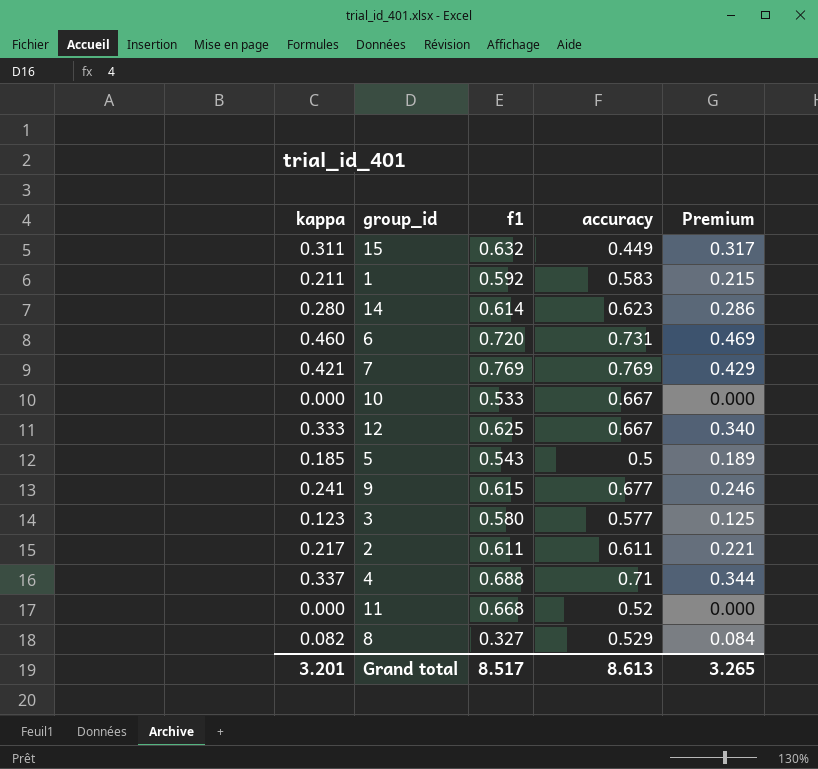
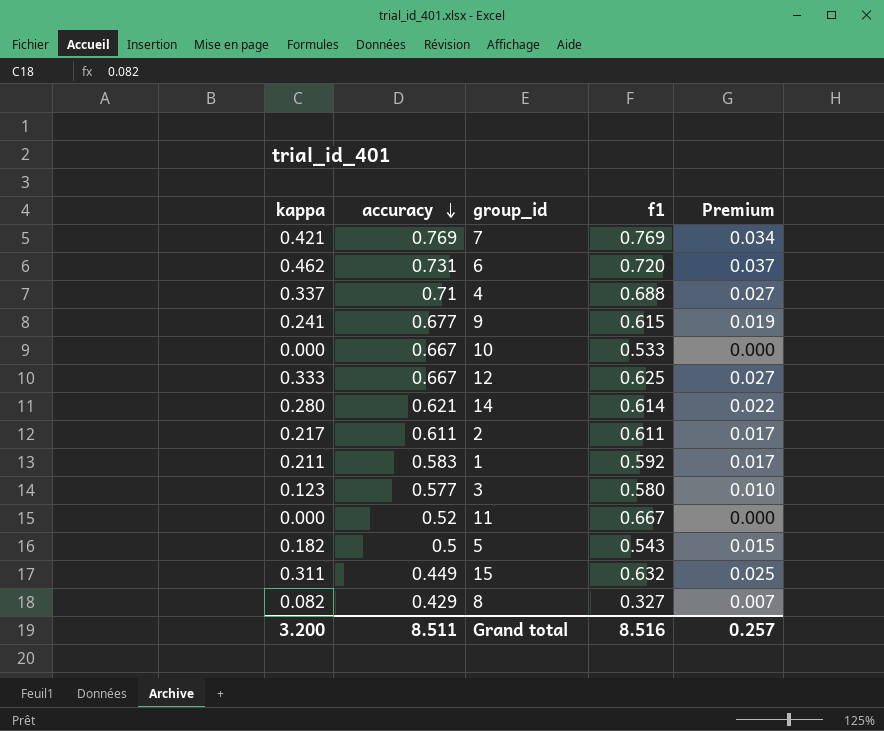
row order: none -> accuracy descending
column accuracy | position: 4 -> 2
column Premium | formula: [kappa] * 1.02 -> [kappa] * 0.08
6 | kappa: 0.460 -> 0.462
14 | accuracy: 0.623 -> 0.621
11 | f1: 0.668 -> 0.667
5 | kappa: 0.185 -> 0.182
8 | accuracy: 0.529 -> 0.429
Grand total | kappa: 3.201 -> 3.200
Grand total | accuracy: 8.613 -> 8.511
Grand total | f1: 8.517 -> 8.516
Grand total | Premium: 3.265 -> 0.257

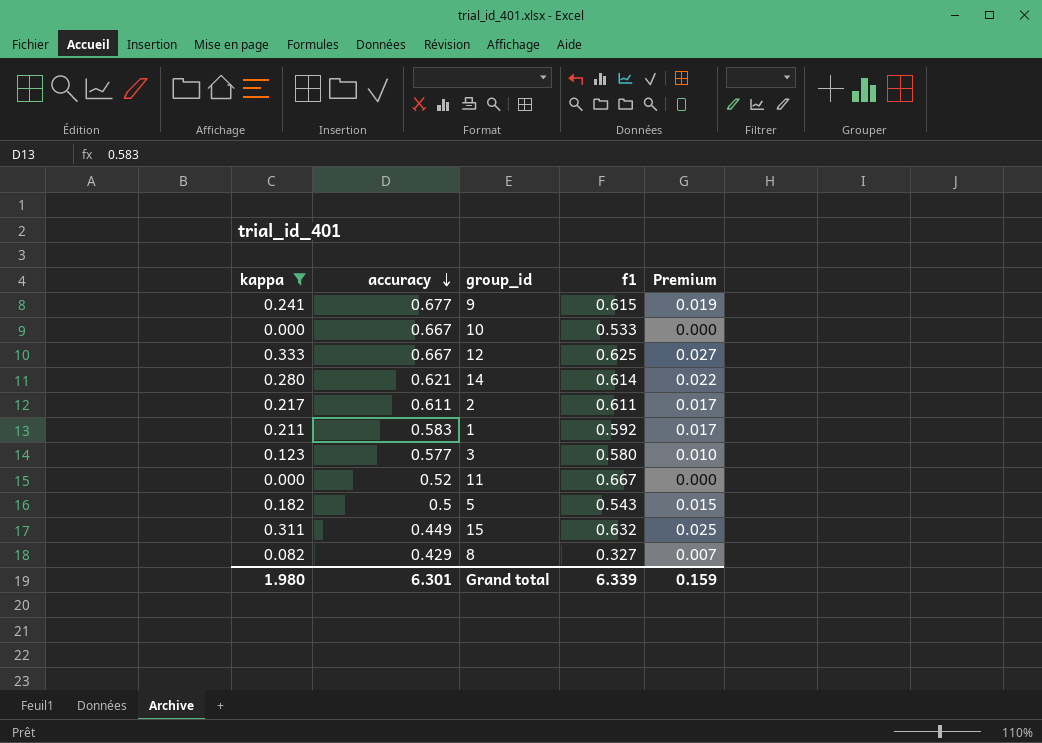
filter: none -> kappa <= 0.333
Grand total | kappa: 3.200 -> 1.980
Grand total | accuracy: 8.511 -> 6.301
Grand total | f1: 8.516 -> 6.339
Grand total | Premium: 0.257 -> 0.159

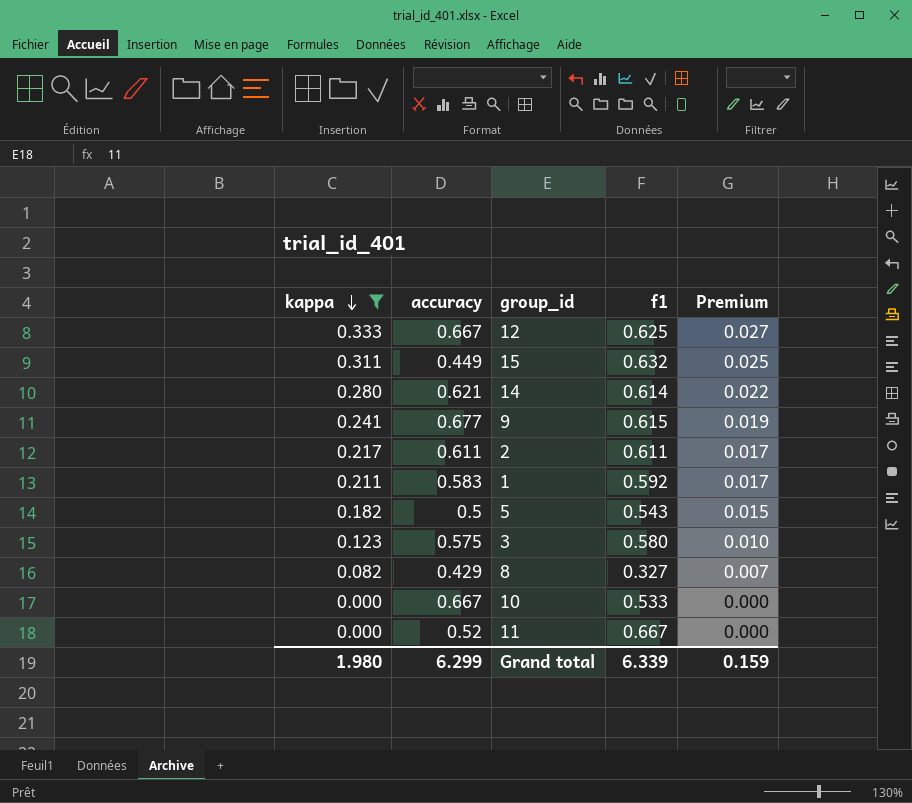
row order: accuracy descending -> kappa descending
3 | accuracy: 0.577 -> 0.575
Grand total | accuracy: 6.301 -> 6.299

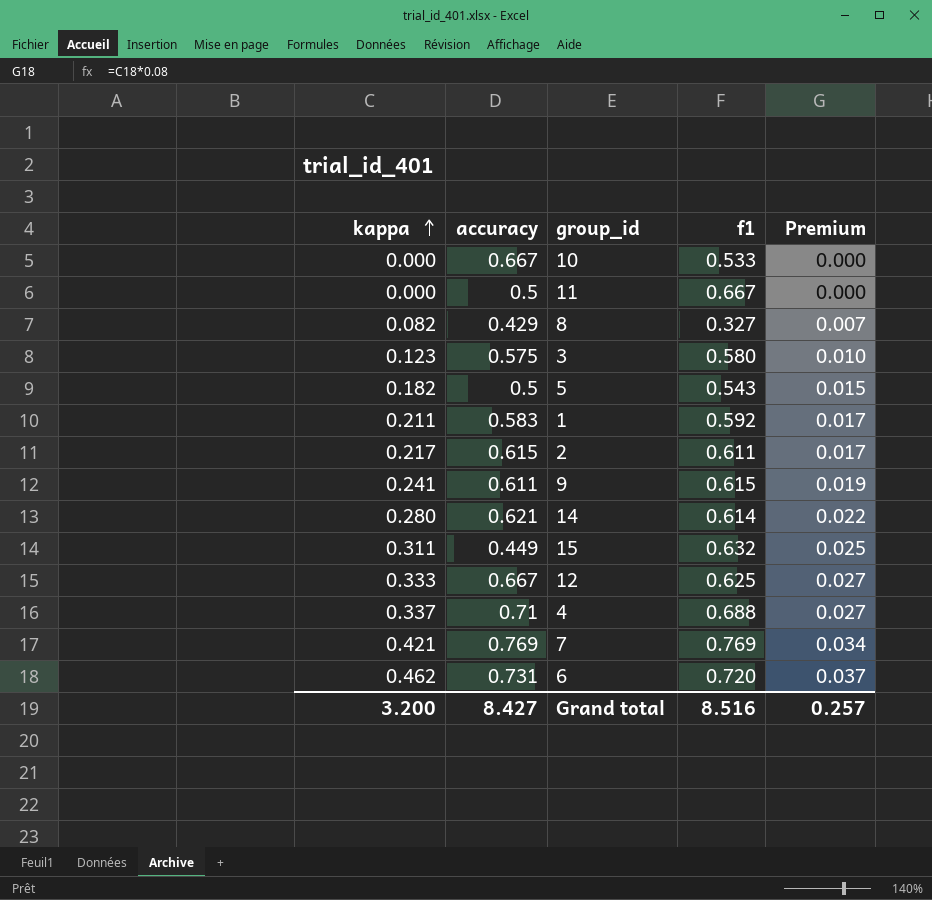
filter: kappa <= 0.333 -> none
row order: kappa descending -> kappa ascending
11 | accuracy: 0.52 -> 0.5
2 | accuracy: 0.611 -> 0.615
9 | accuracy: 0.677 -> 0.611
Grand total | kappa: 1.980 -> 3.200
Grand total | accuracy: 6.299 -> 8.427
Grand total | f1: 6.339 -> 8.516
Grand total | Premium: 0.159 -> 0.257

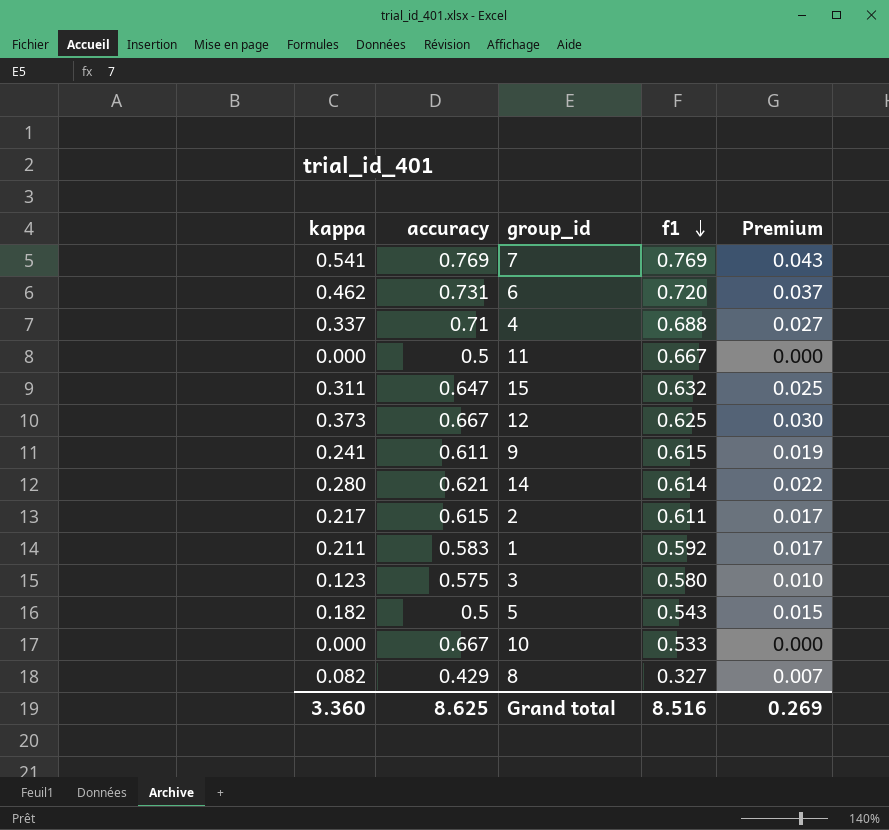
row order: kappa ascending -> f1 descending
7 | kappa: 0.421 -> 0.541
7 | Premium: 0.034 -> 0.043
15 | accuracy: 0.449 -> 0.647
12 | kappa: 0.333 -> 0.373
12 | Premium: 0.027 -> 0.030
Grand total | kappa: 3.200 -> 3.360
Grand total | accuracy: 8.427 -> 8.625
Grand total | Premium: 0.257 -> 0.269

